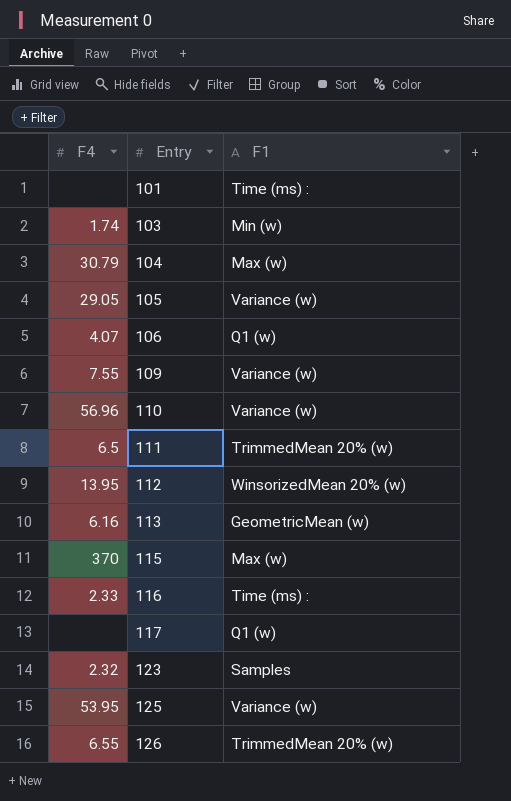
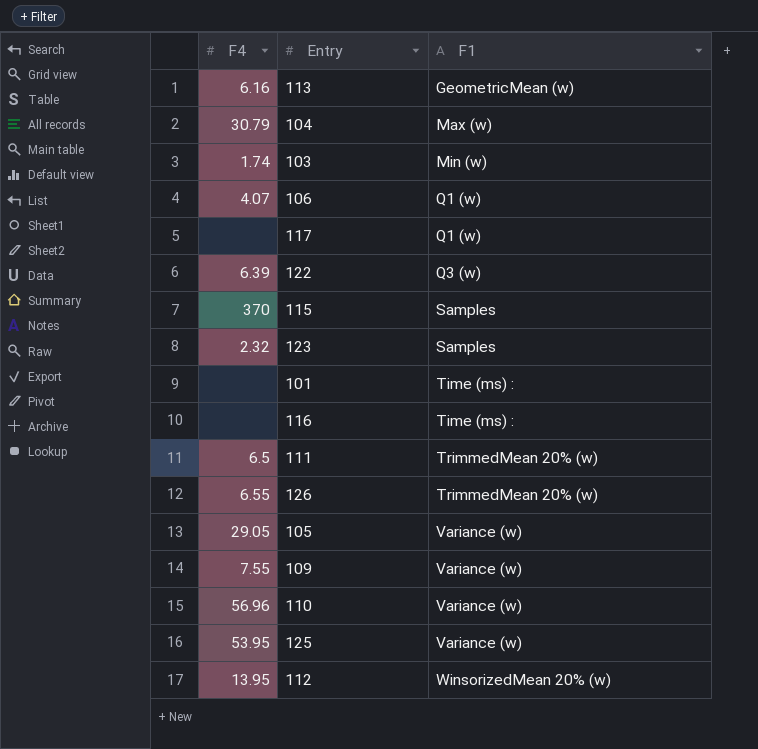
row order: Entry ascending -> F1 ascending
row 122: none -> 6.39 | Q3 (w)
115 | F1: Max (w) -> Samples
116 | F4: 2.33 -> none

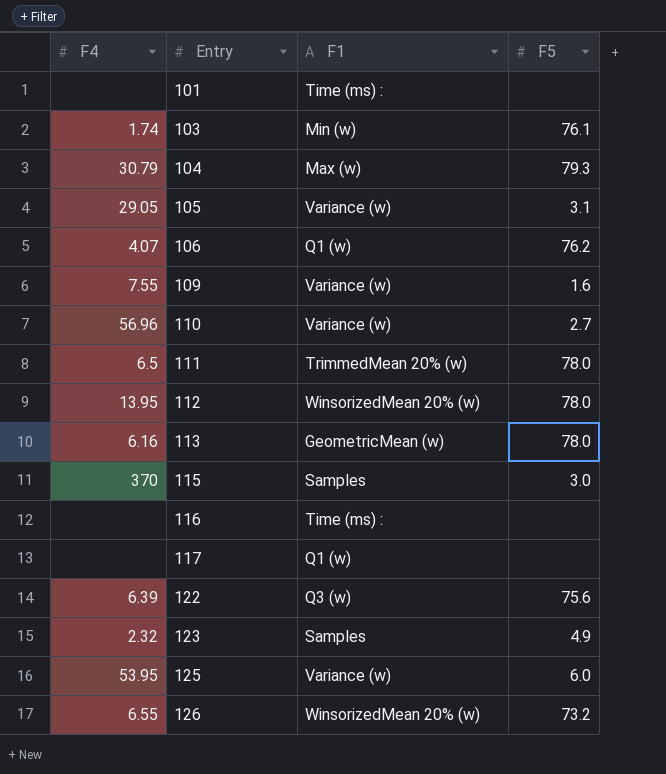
row order: F1 ascending -> Entry ascending
column F5 | position: none -> 4
126 | F1: TrimmedMean 20% (w) -> WinsorizedMean 20% (w)

